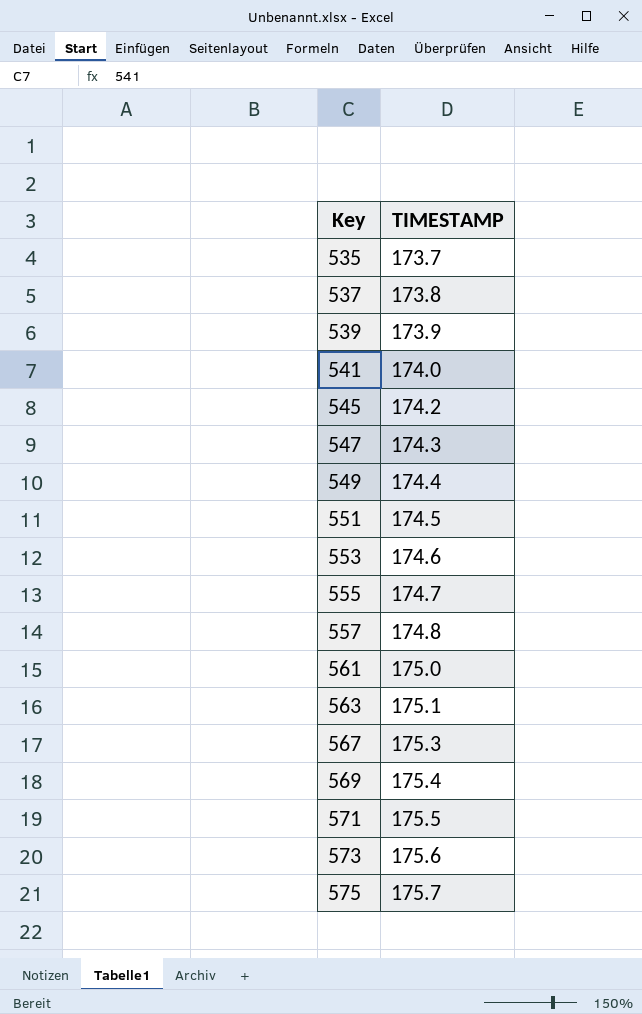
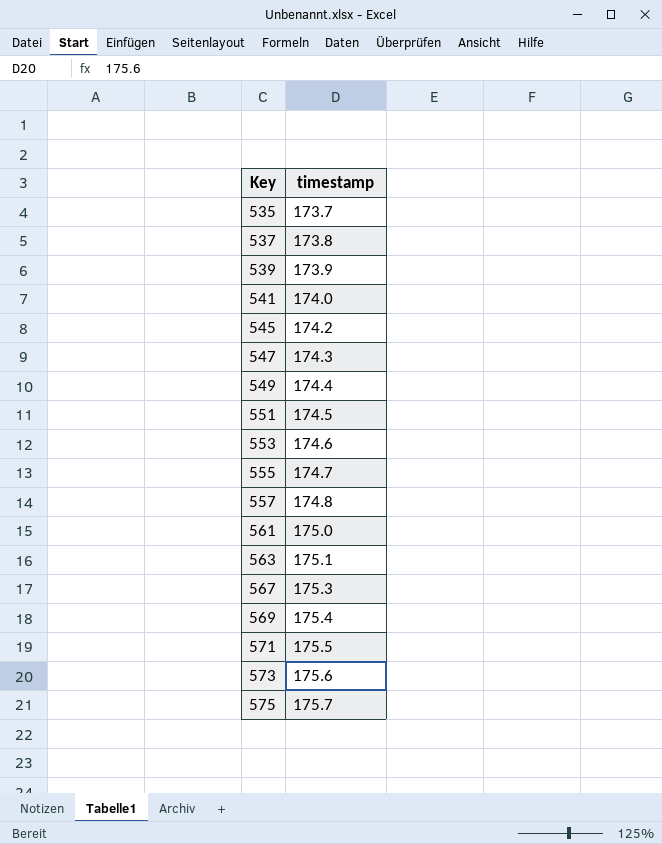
column name: TIMESTAMP -> timestamp

